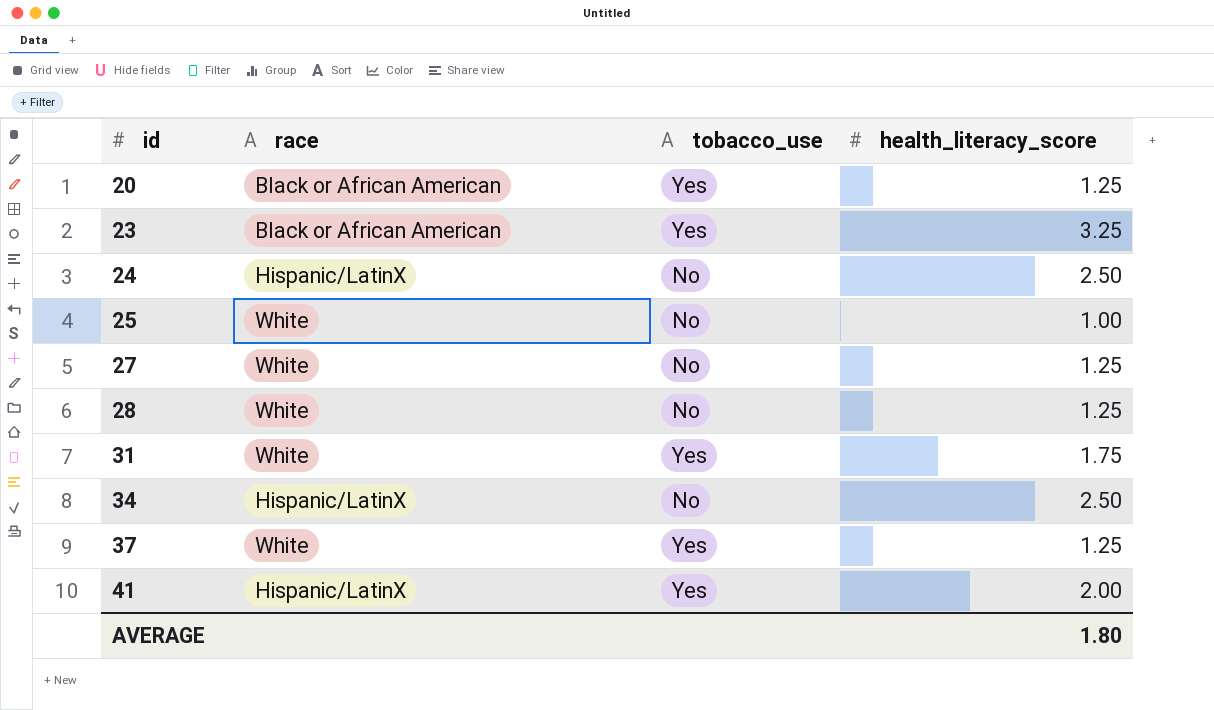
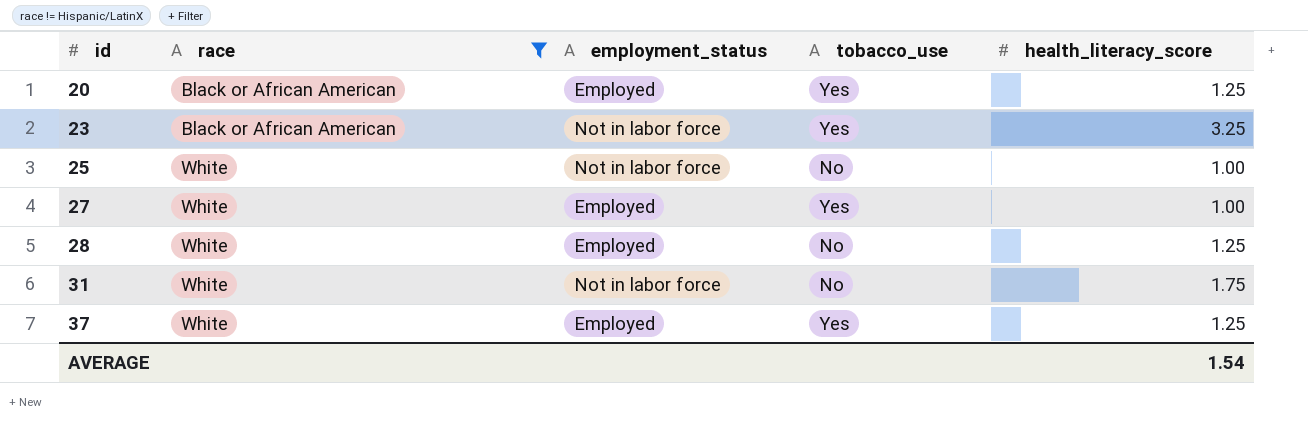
filter: none -> race != Hispanic/LatinX
column employment_status | position: none -> 3
27 | tobacco_use: No -> Yes
27 | health_literacy_score: 1.25 -> 1.00
31 | tobacco_use: Yes -> No
AVERAGE | health_literacy_score: 1.80 -> 1.54

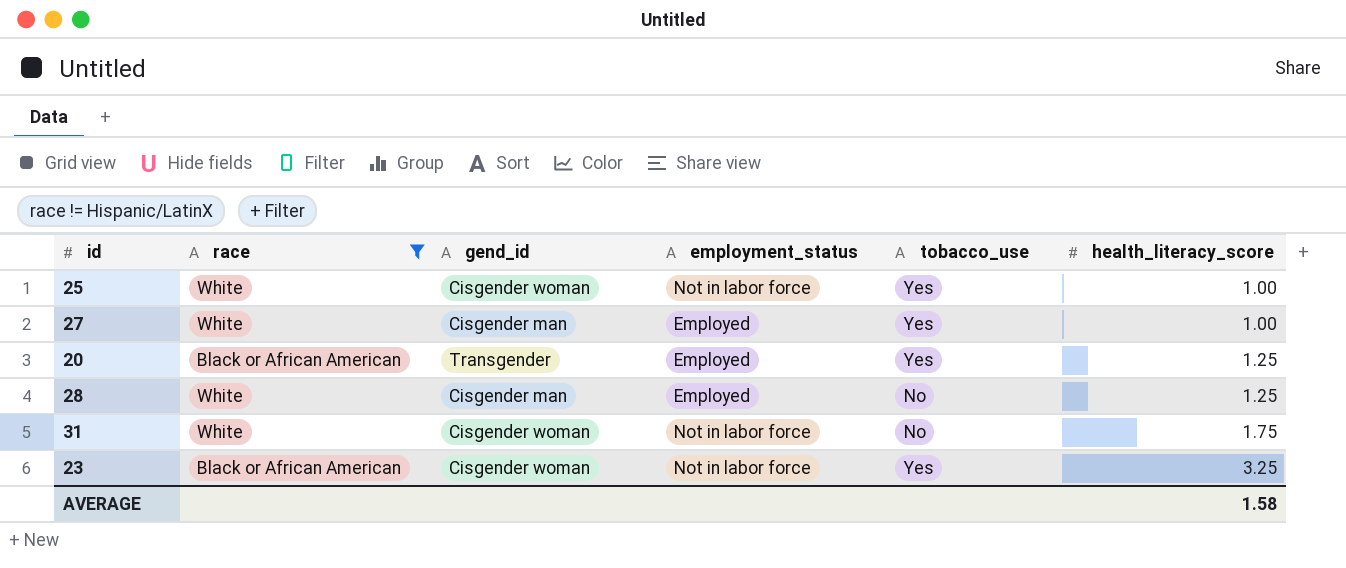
row order: id ascending -> health_literacy_score ascending
column gend_id | position: none -> 3
row 37: White | Employed | Yes | 1.25 -> none
25 | tobacco_use: No -> Yes
AVERAGE | health_literacy_score: 1.54 -> 1.58

